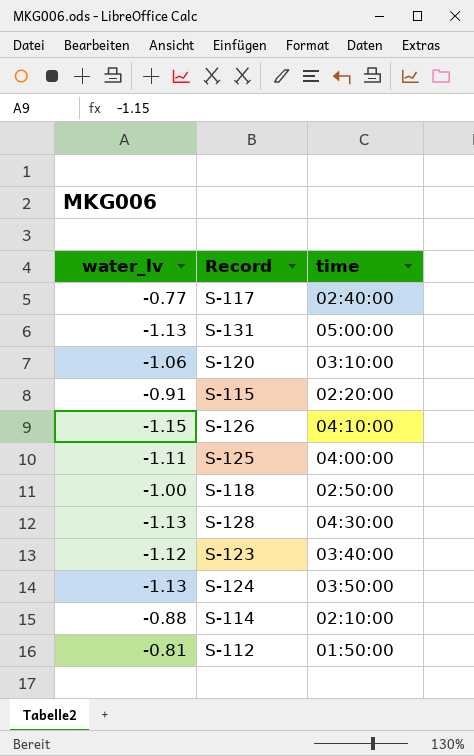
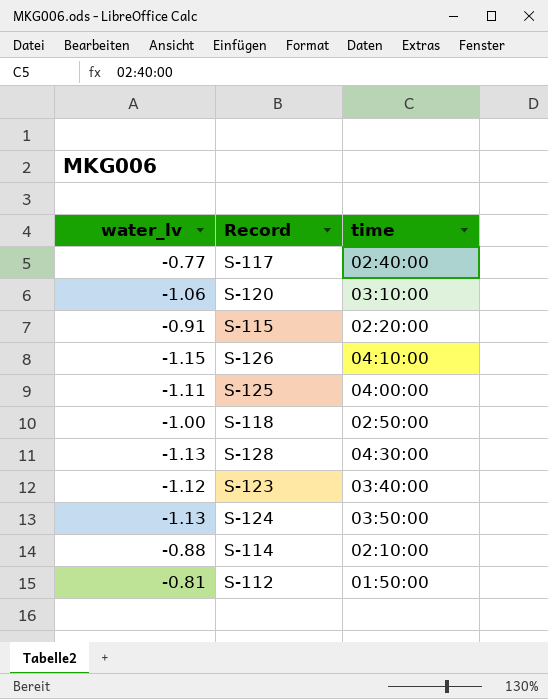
row S-131: -1.13 | 05:00:00 -> none

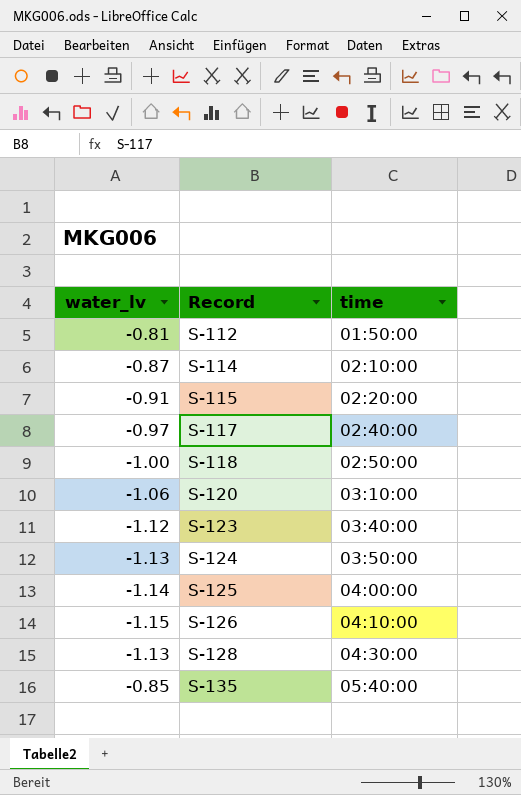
row order: none -> Record ascending
S-114 | water_lv: -0.88 -> -0.87
S-117 | water_lv: -0.77 -> -0.97
S-125 | water_lv: -1.11 -> -1.14
row S-135: none -> -0.85 | 05:40:00

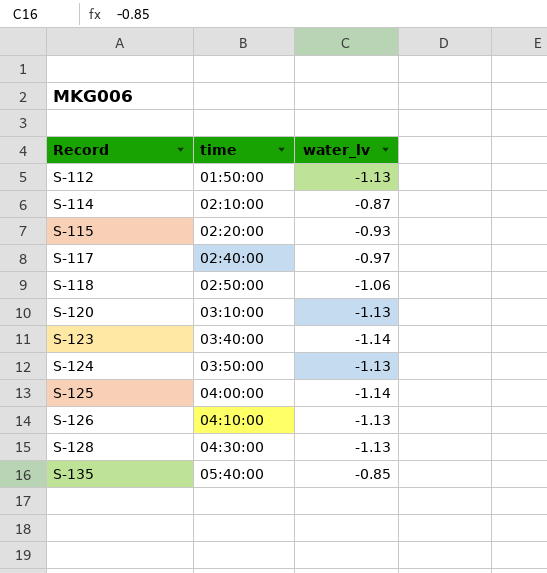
column water_lv | position: 1 -> 3
S-112 | water_lv: -0.81 -> -1.13
S-115 | water_lv: -0.91 -> -0.93
S-118 | water_lv: -1.00 -> -1.06
S-120 | water_lv: -1.06 -> -1.13
S-123 | water_lv: -1.12 -> -1.14
S-126 | water_lv: -1.15 -> -1.13

